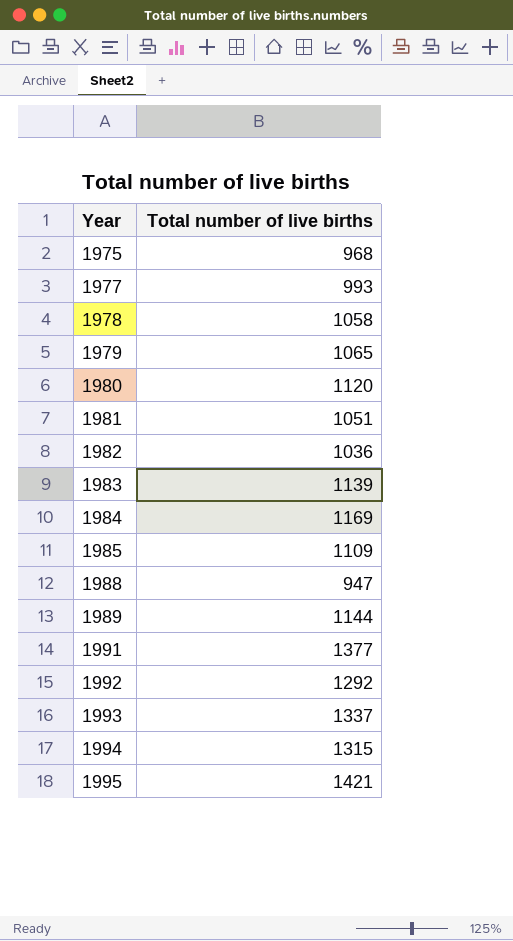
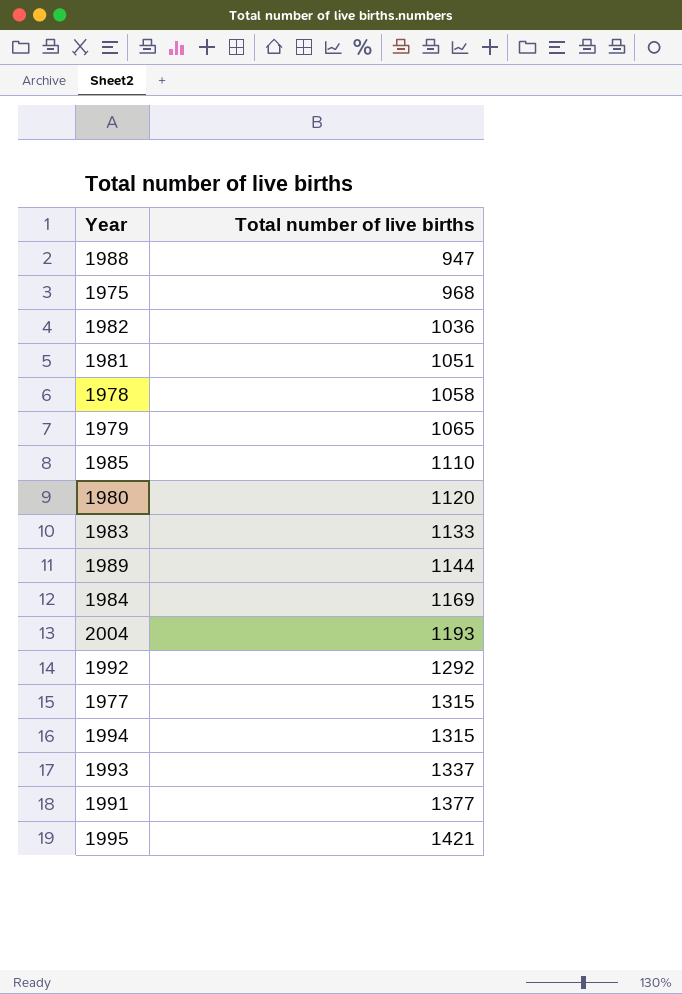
row order: Year ascending -> Total number of live births ascending
1985 | Total number of live births: 1109 -> 1110
1983 | Total number of live births: 1139 -> 1133
row 2004: none -> 1193
1977 | Total number of live births: 993 -> 1315

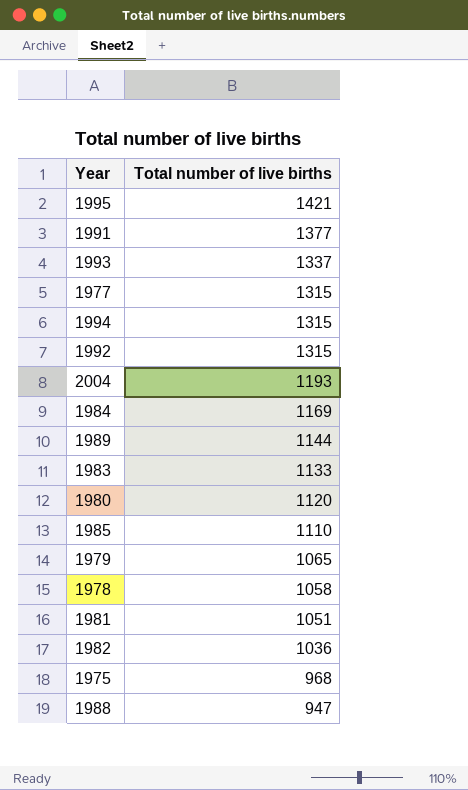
row order: Total number of live births ascending -> Total number of live births descending
1992 | Total number of live births: 1292 -> 1315

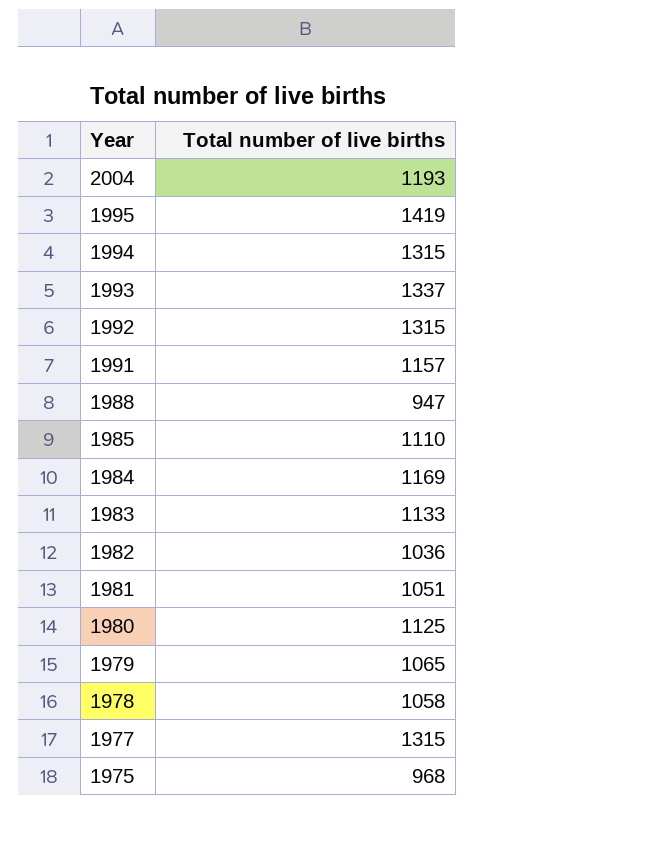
row order: Total number of live births descending -> Year descending
row 1989: 1144 -> none
1995 | Total number of live births: 1421 -> 1419
1991 | Total number of live births: 1377 -> 1157
1980 | Total number of live births: 1120 -> 1125

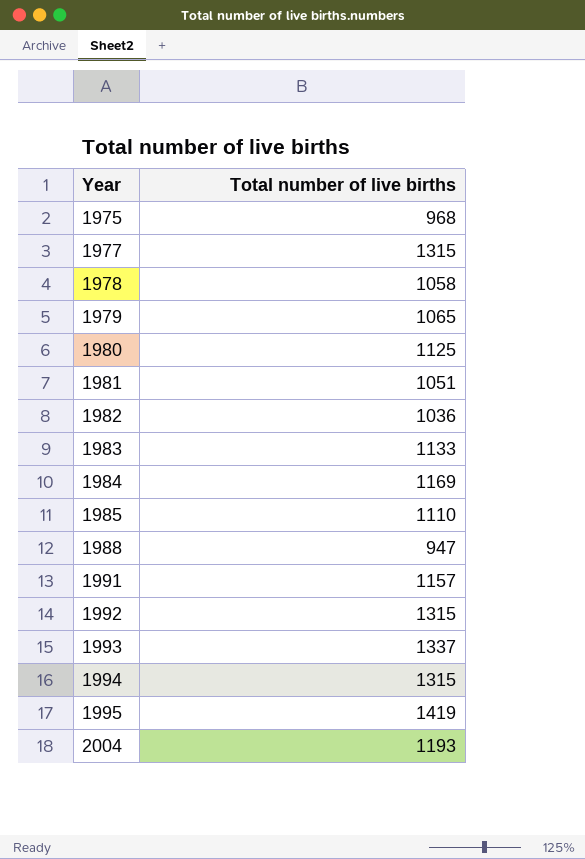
row order: Year descending -> Year ascending

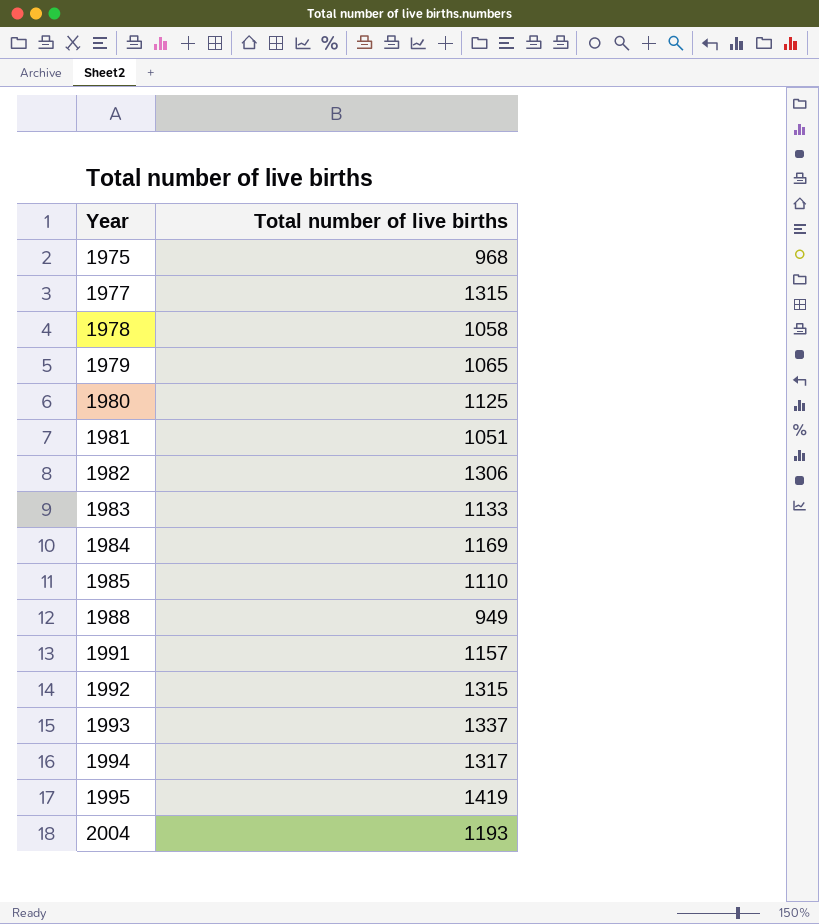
1982 | Total number of live births: 1036 -> 1306
1988 | Total number of live births: 947 -> 949
1994 | Total number of live births: 1315 -> 1317

